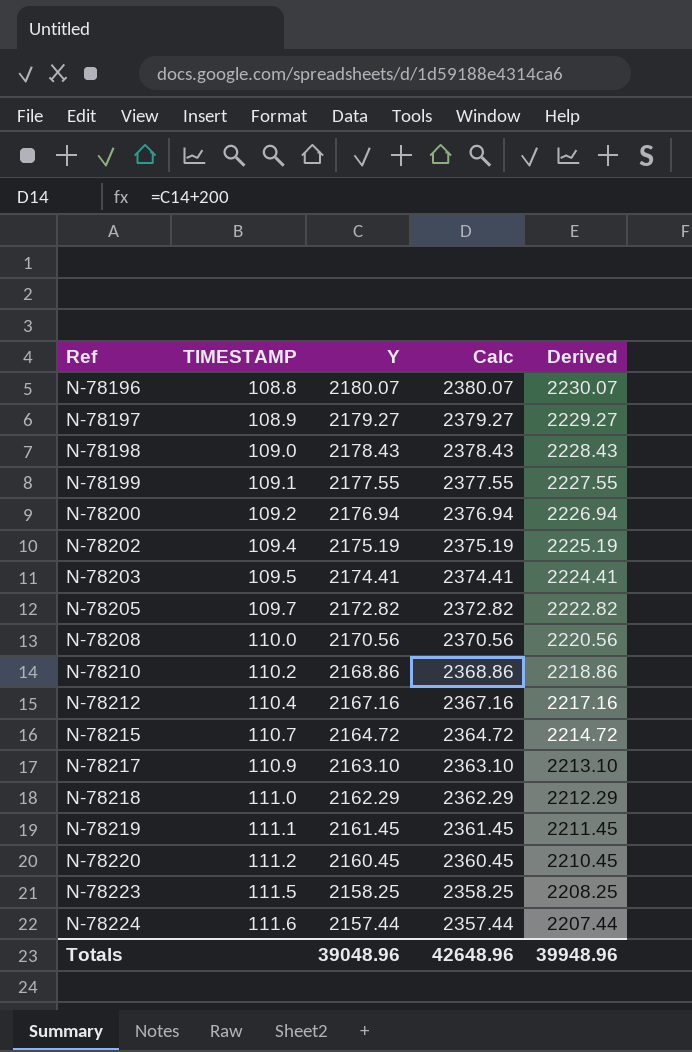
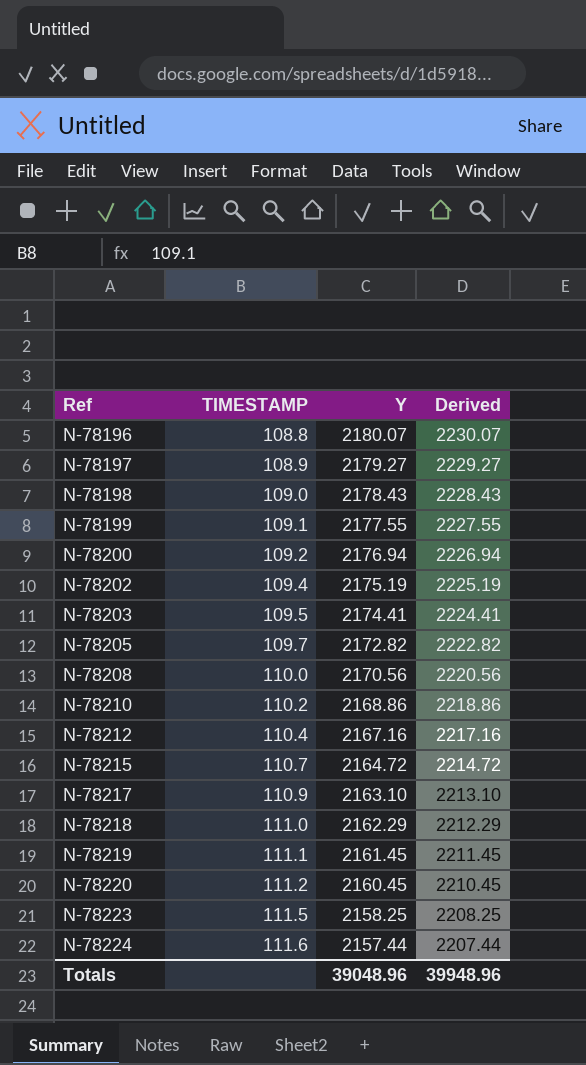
column Calc | formula: [Y] + 200 -> none

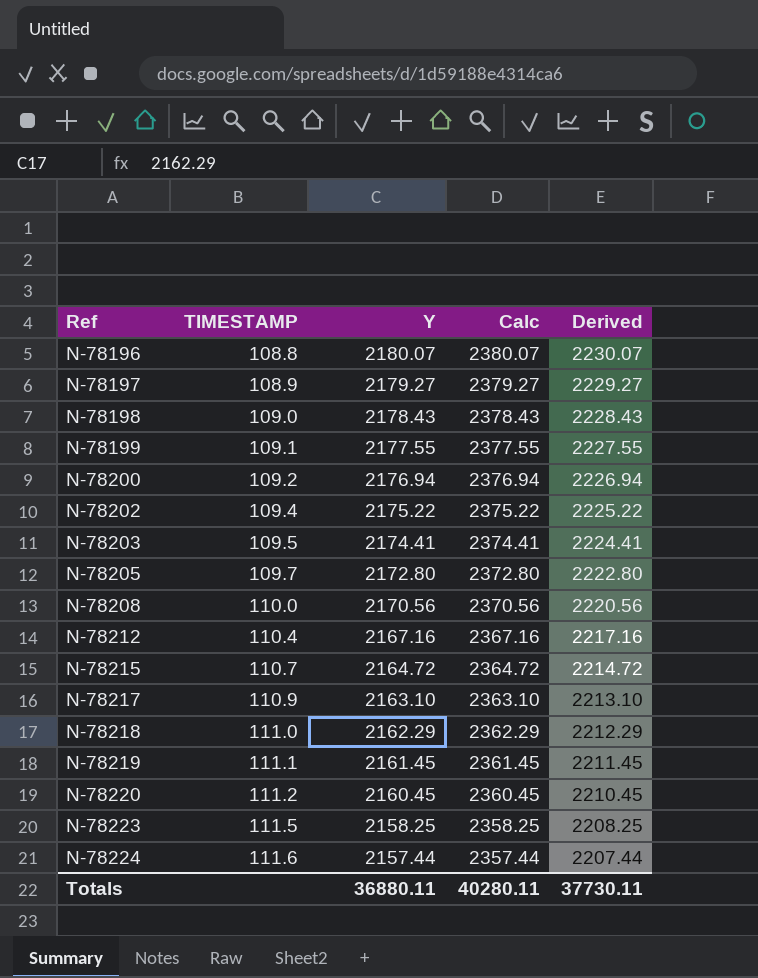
column Calc | formula: none -> [Y] + 200
row N-78210: 110.2 | 2168.86 | 2218.86 -> none
N-78202 | Y: 2175.19 -> 2175.22
N-78202 | Derived: 2225.19 -> 2225.22
N-78205 | Y: 2172.82 -> 2172.80
N-78205 | Derived: 2222.82 -> 2222.80
Totals | Y: 39048.96 -> 36880.11
Totals | Derived: 39948.96 -> 37730.11

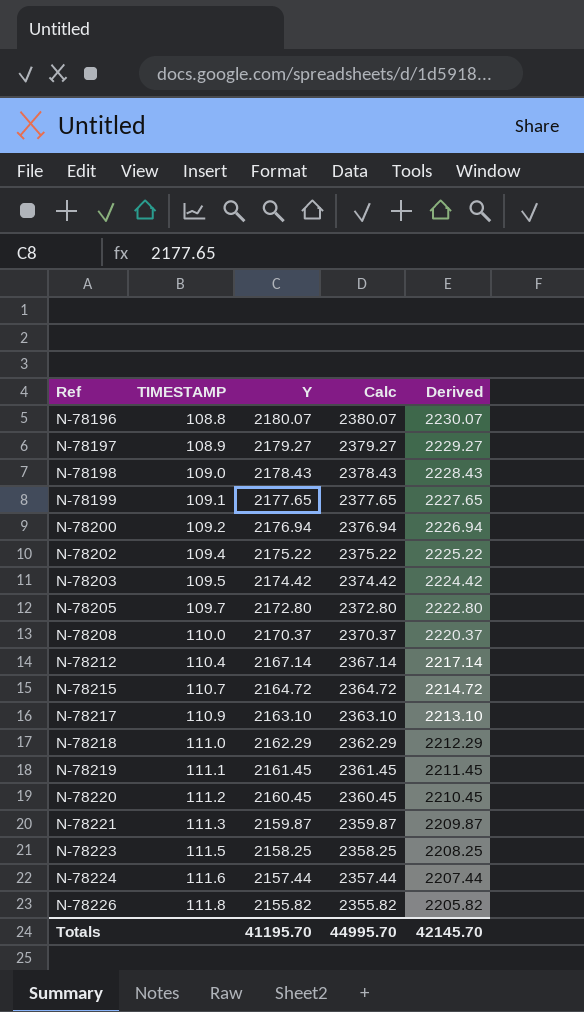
N-78199 | Y: 2177.55 -> 2177.65
N-78199 | Calc: 2377.55 -> 2377.65
N-78199 | Derived: 2227.55 -> 2227.65
N-78203 | Y: 2174.41 -> 2174.42
N-78203 | Calc: 2374.41 -> 2374.42
N-78203 | Derived: 2224.41 -> 2224.42
N-78208 | Y: 2170.56 -> 2170.37
N-78208 | Calc: 2370.56 -> 2370.37
N-78208 | Derived: 2220.56 -> 2220.37
N-78212 | Y: 2167.16 -> 2167.14
N-78212 | Calc: 2367.16 -> 2367.14
N-78212 | Derived: 2217.16 -> 2217.14
row N-78221: none -> 111.3 | 2159.87 | 2359.87 | 2209.87
row N-78226: none -> 111.8 | 2155.82 | 2355.82 | 2205.82
Totals | Y: 36880.11 -> 41195.70
Totals | Calc: 40280.11 -> 44995.70
Totals | Derived: 37730.11 -> 42145.70

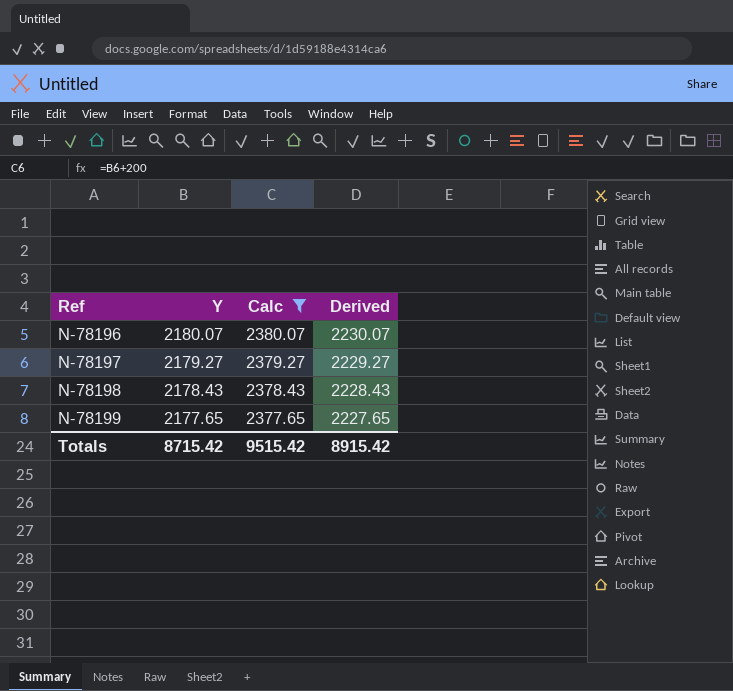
filter: none -> Calc >= 2377.65
column TIMESTAMP | position: 2 -> none
Totals | Y: 41195.70 -> 8715.42
Totals | Calc: 44995.70 -> 9515.42
Totals | Derived: 42145.70 -> 8915.42

